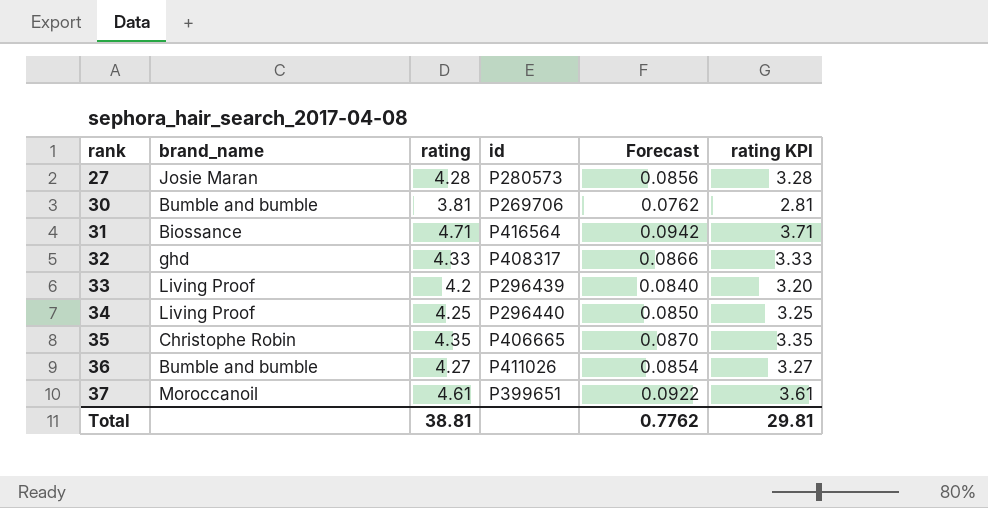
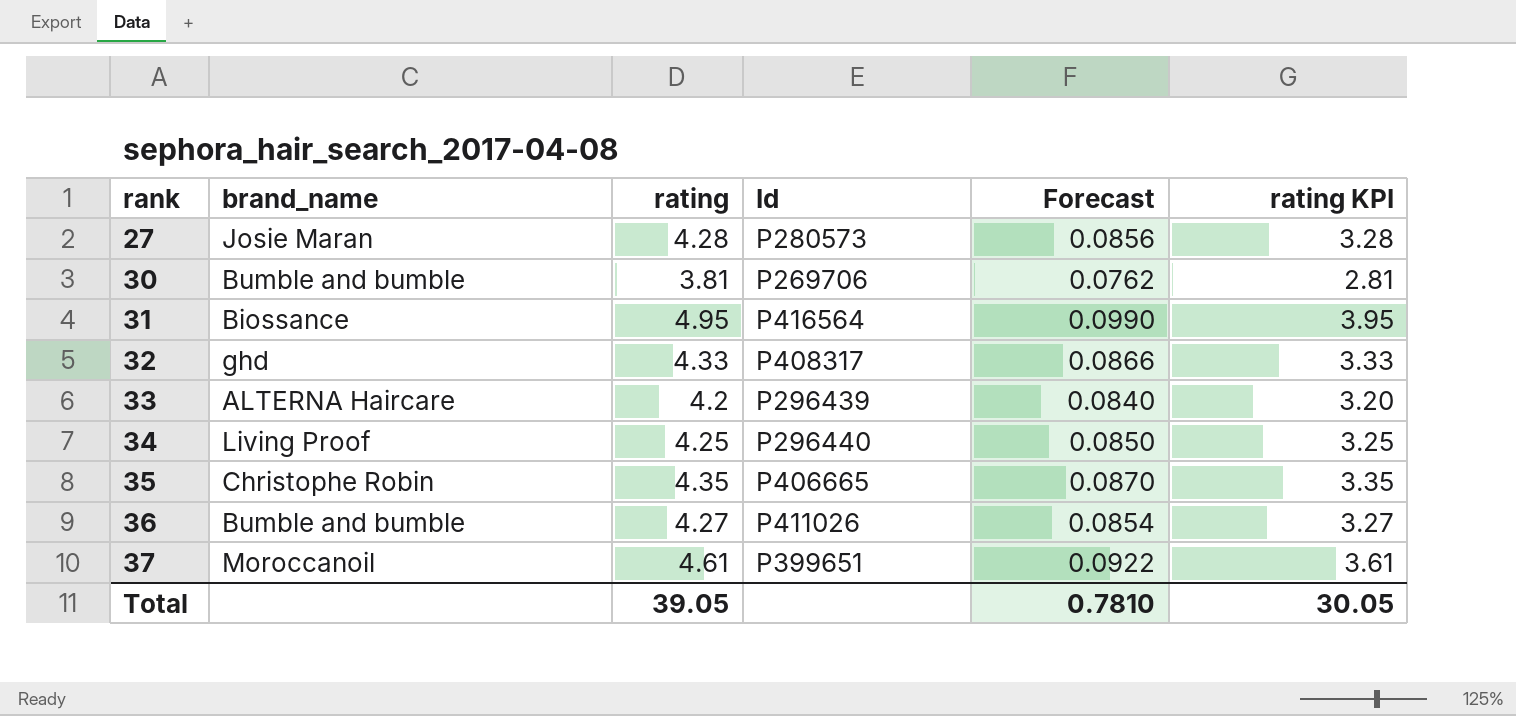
column name: id -> Id
31 | rating: 4.71 -> 4.95
31 | Forecast: 0.0942 -> 0.0990
31 | rating KPI: 3.71 -> 3.95
33 | brand_name: Living Proof -> ALTERNA Haircare
Total | rating: 38.81 -> 39.05
Total | Forecast: 0.7762 -> 0.7810
Total | rating KPI: 29.81 -> 30.05

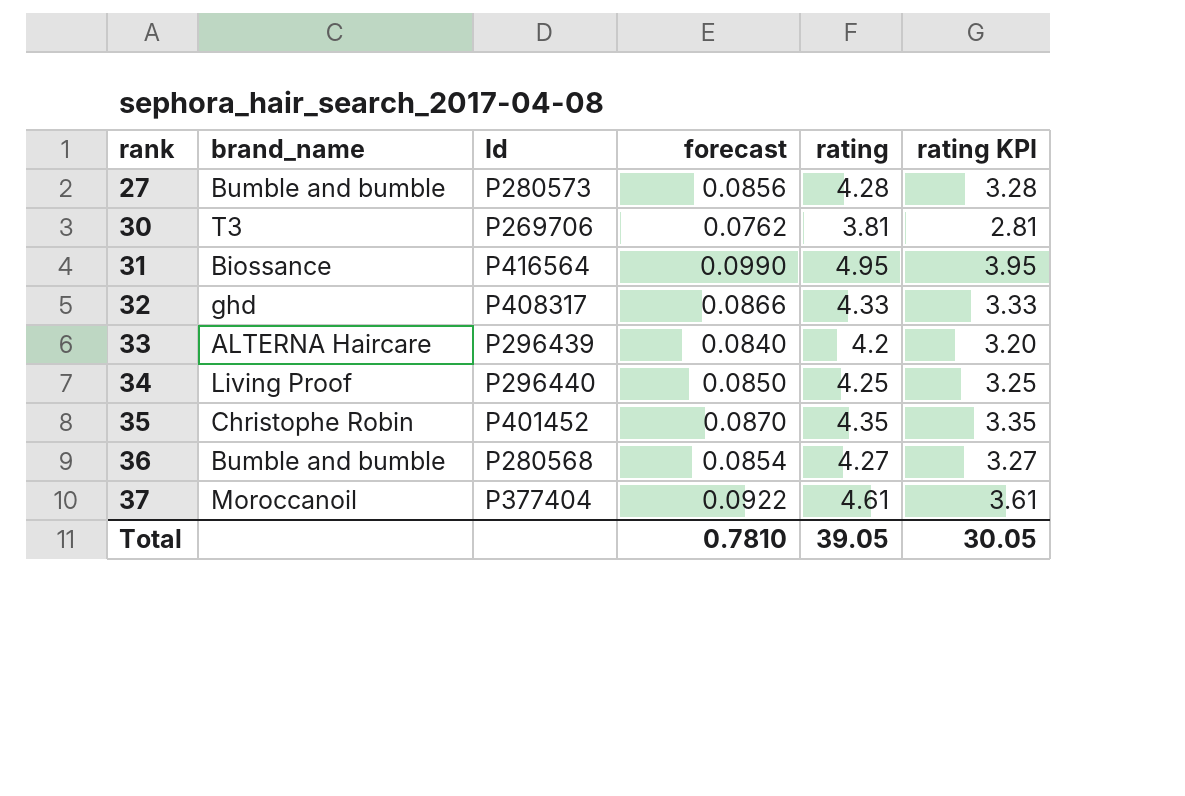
column name: Forecast -> forecast
column rating | position: 3 -> 5
27 | brand_name: Josie Maran -> Bumble and bumble
30 | brand_name: Bumble and bumble -> T3
35 | Id: P406665 -> P401452
36 | Id: P411026 -> P280568
37 | Id: P399651 -> P377404

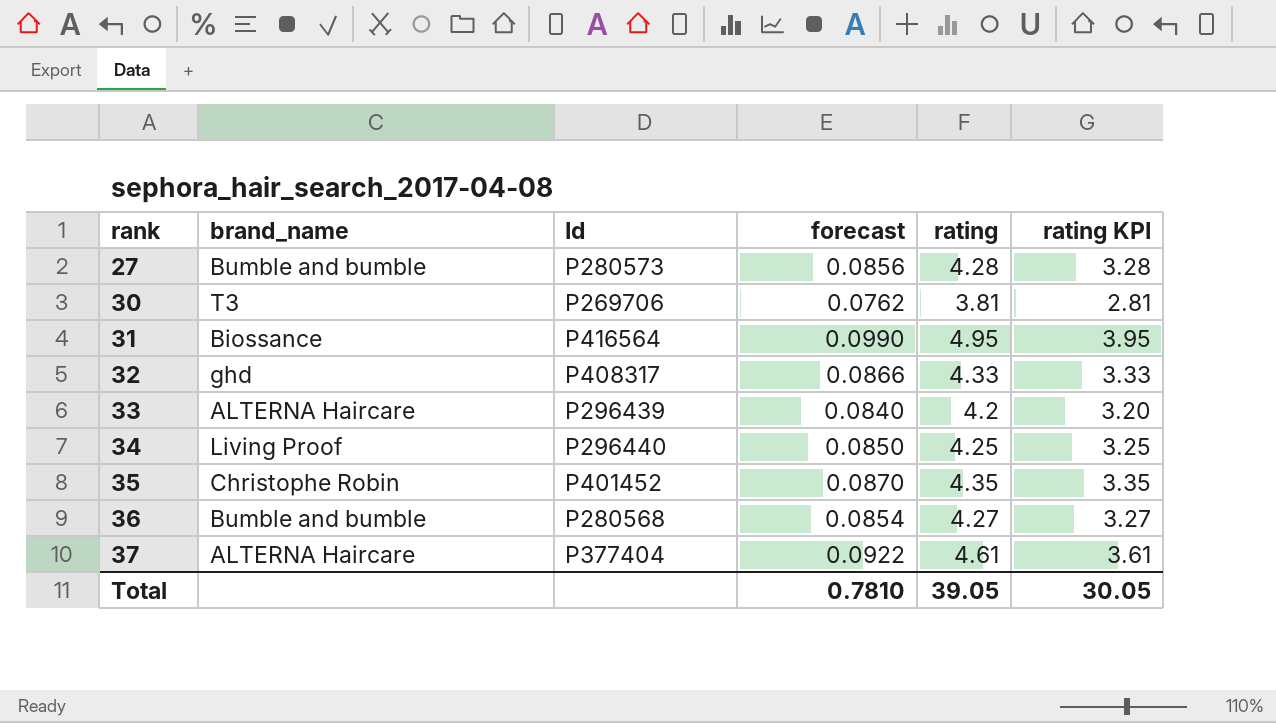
37 | brand_name: Moroccanoil -> ALTERNA Haircare

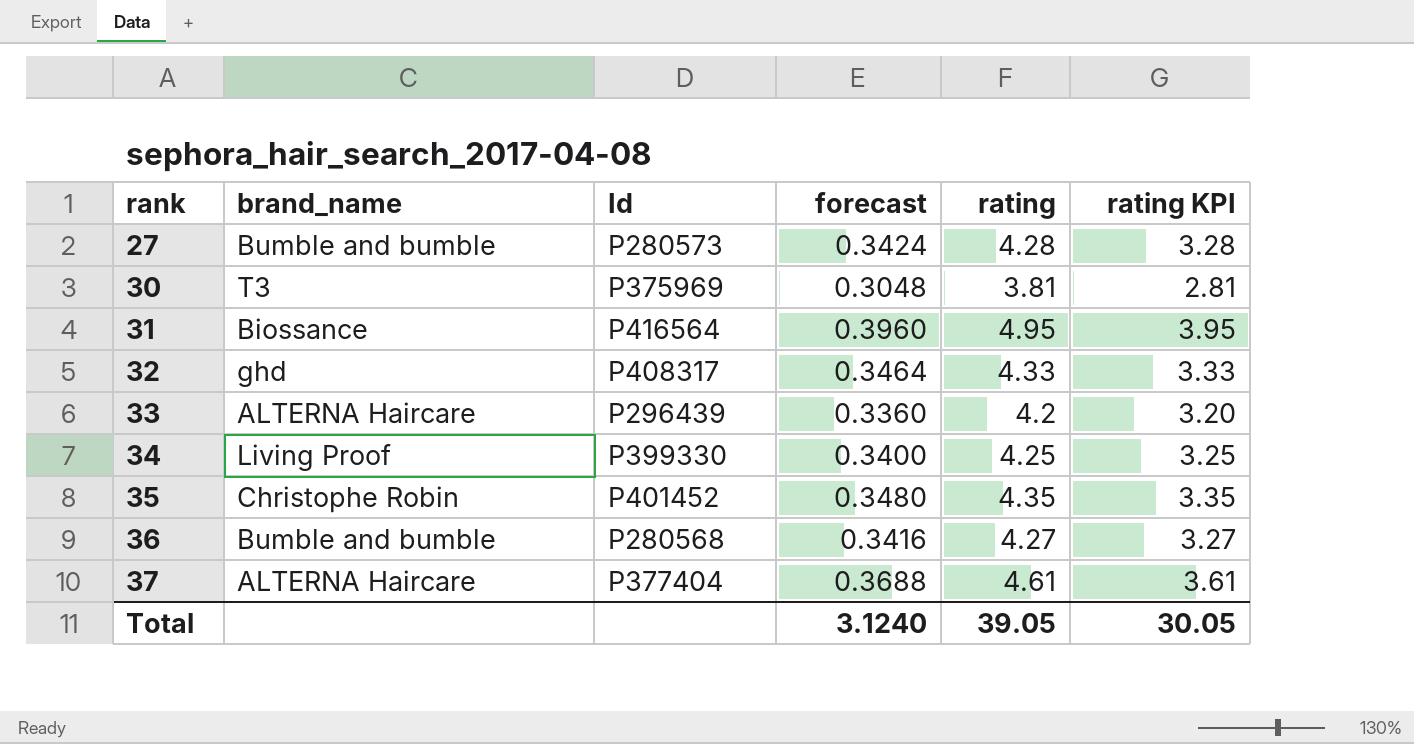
column forecast | formula: [rating] * 0.02 -> [rating] * 0.08
30 | Id: P269706 -> P375969
34 | Id: P296440 -> P399330
Total | forecast: 0.7810 -> 3.1240

